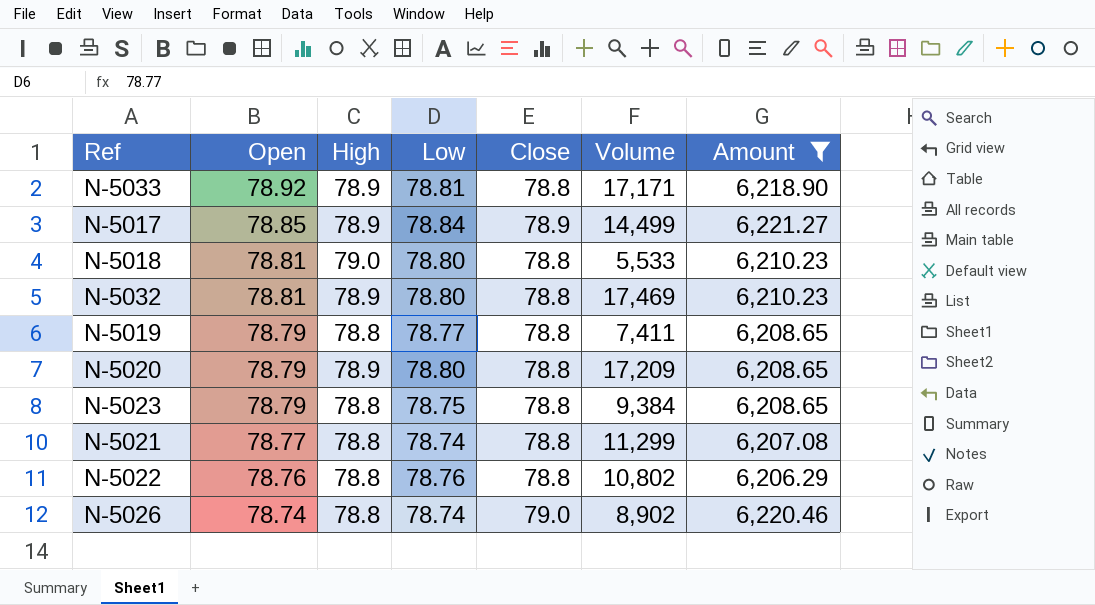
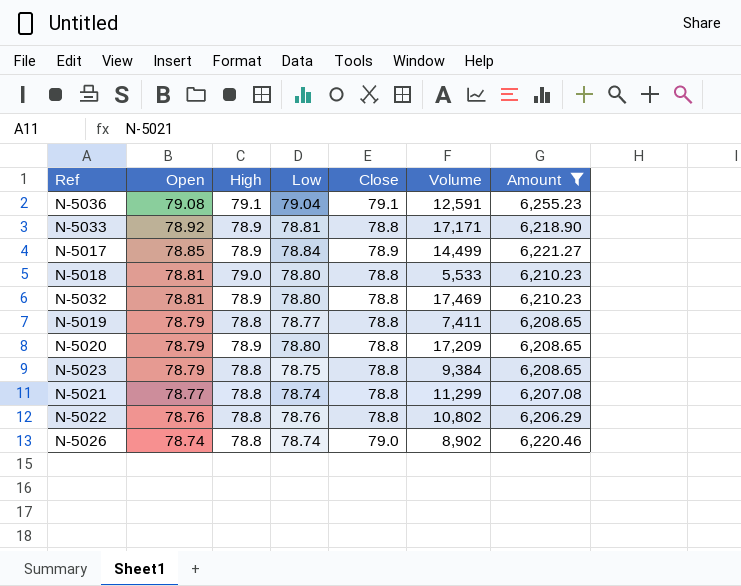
row N-5036: none -> 79.08 | 79.1 | 79.04 | 79.1 | 12,591 | 6,255.23

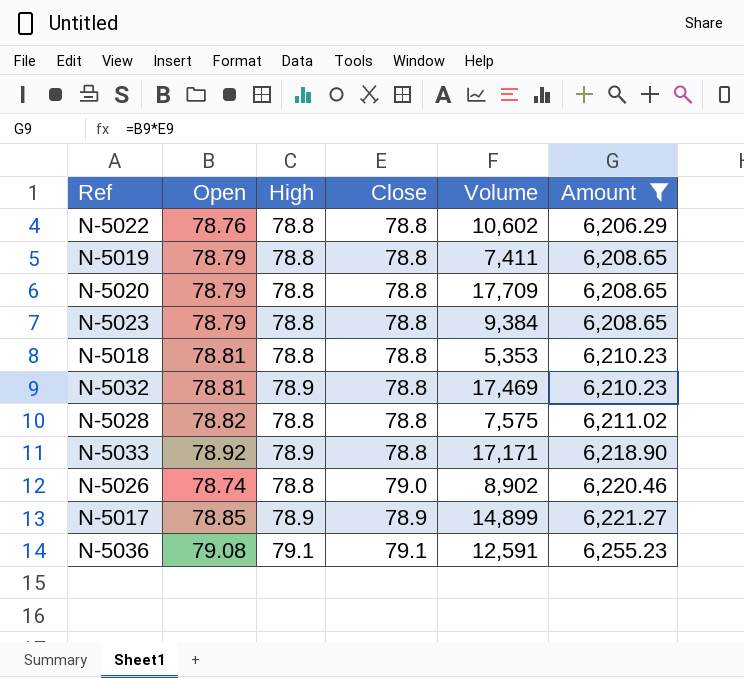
row order: Open descending -> Amount ascending
column Low | position: 4 -> none
row N-5021: 78.77 | 78.8 | 78.74 | 78.8 | 11,299 | 6,207.08 -> none
N-5022 | Volume: 10,802 -> 10,602
N-5020 | High: 78.9 -> 78.8
N-5020 | Volume: 17,209 -> 17,709
N-5018 | High: 79.0 -> 78.8
N-5018 | Volume: 5,533 -> 5,353
row N-5028: none -> 78.82 | 78.8 | 78.8 | 7,575 | 6,211.02
N-5017 | Volume: 14,499 -> 14,899

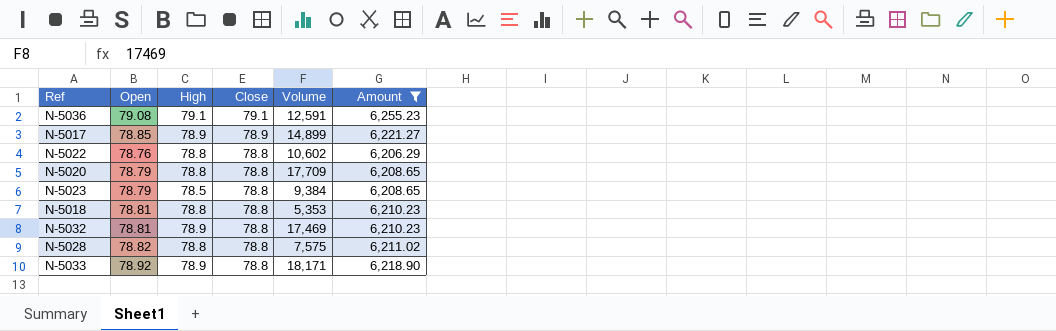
row order: Amount ascending -> Close descending
row N-5019: 78.79 | 78.8 | 78.8 | 7,411 | 6,208.65 -> none
row N-5026: 78.74 | 78.8 | 79.0 | 8,902 | 6,220.46 -> none
N-5023 | High: 78.8 -> 78.5
N-5033 | Volume: 17,171 -> 18,171

